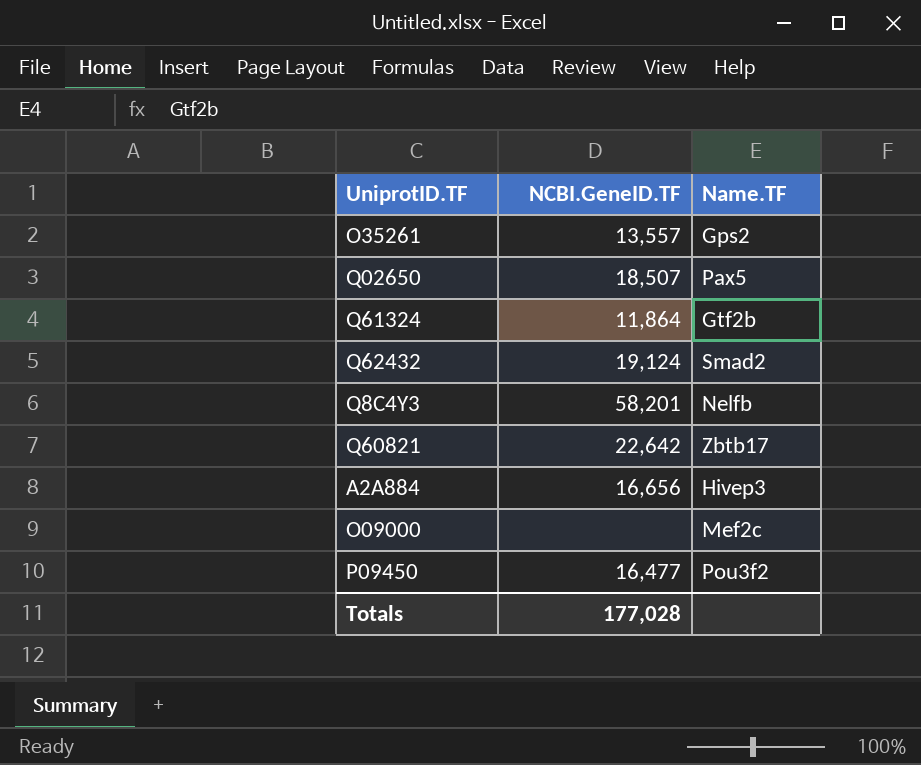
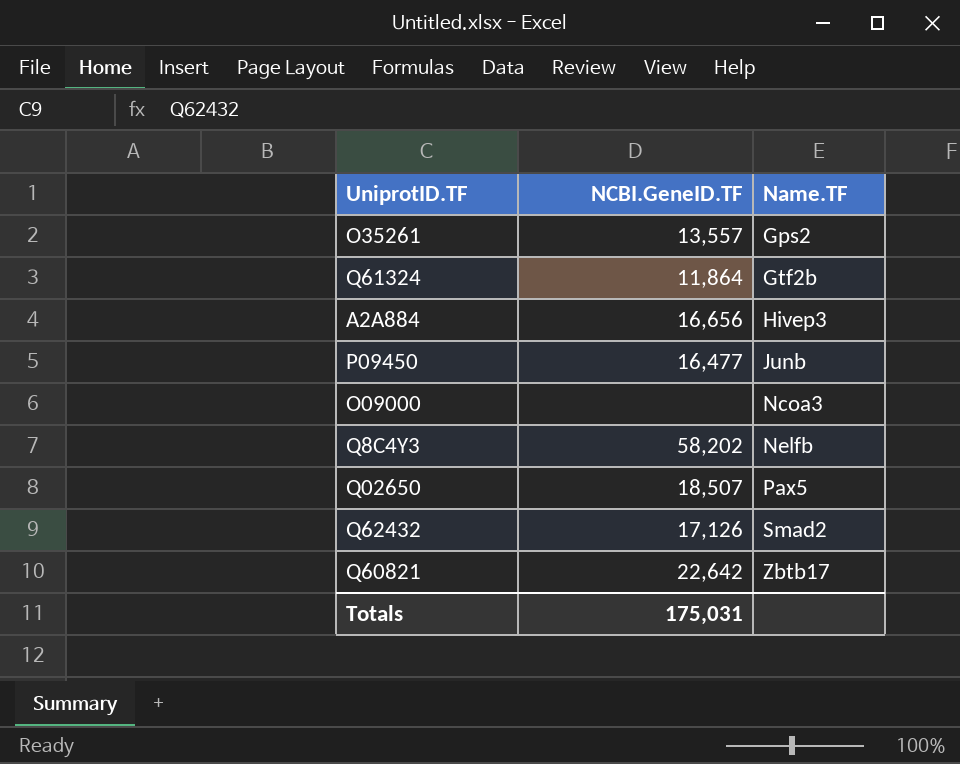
row order: none -> Name.TF ascending
P09450 | Name.TF: Pou3f2 -> Junb
O09000 | Name.TF: Mef2c -> Ncoa3
Q8C4Y3 | NCBI.GeneID.TF: 58,201 -> 58,202
Q62432 | NCBI.GeneID.TF: 19,124 -> 17,126
Totals | NCBI.GeneID.TF: 177,028 -> 175,031

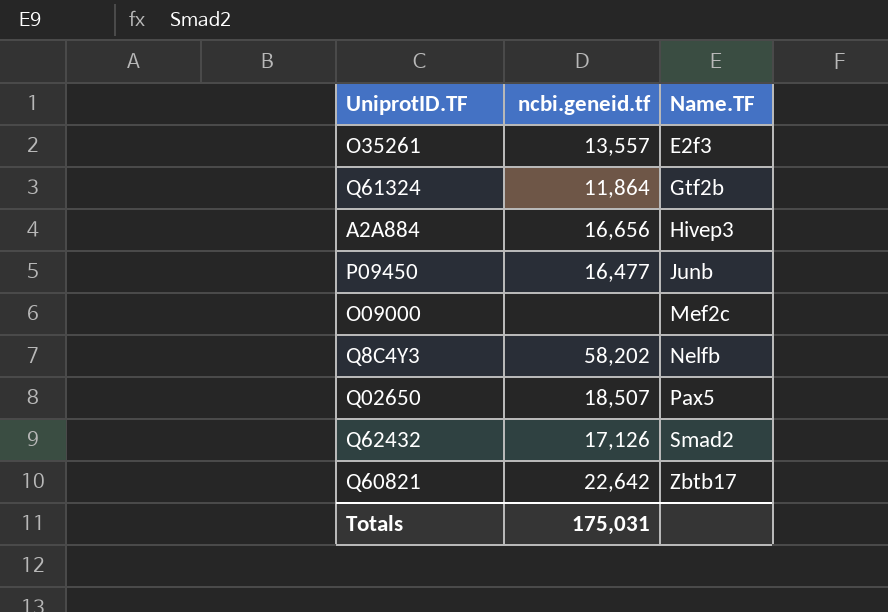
column name: NCBI.GeneID.TF -> ncbi.geneid.tf
O35261 | Name.TF: Gps2 -> E2f3
O09000 | Name.TF: Ncoa3 -> Mef2c

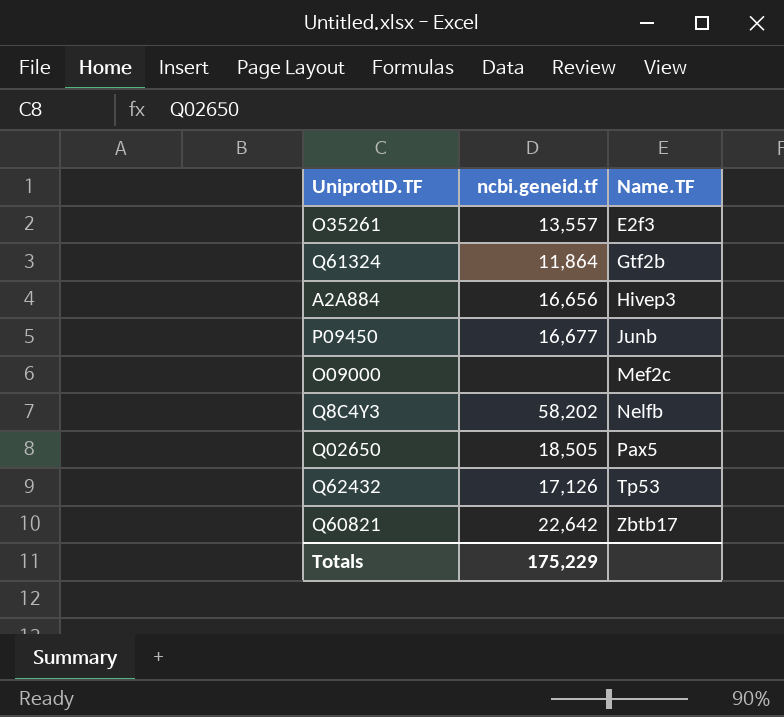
P09450 | ncbi.geneid.tf: 16,477 -> 16,677
Q02650 | ncbi.geneid.tf: 18,507 -> 18,505
Q62432 | Name.TF: Smad2 -> Tp53
Totals | ncbi.geneid.tf: 175,031 -> 175,229

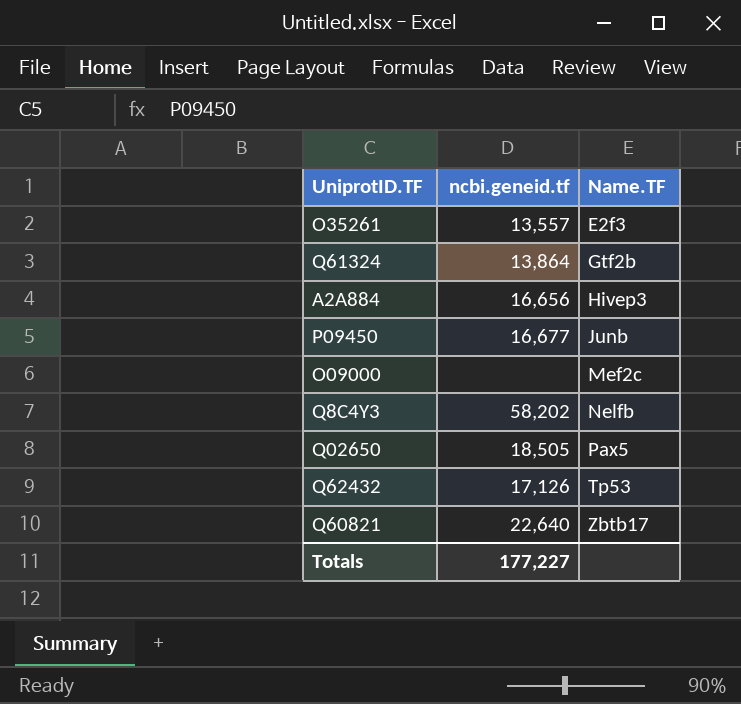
Q61324 | ncbi.geneid.tf: 11,864 -> 13,864
Q60821 | ncbi.geneid.tf: 22,642 -> 22,640
Totals | ncbi.geneid.tf: 175,229 -> 177,227

